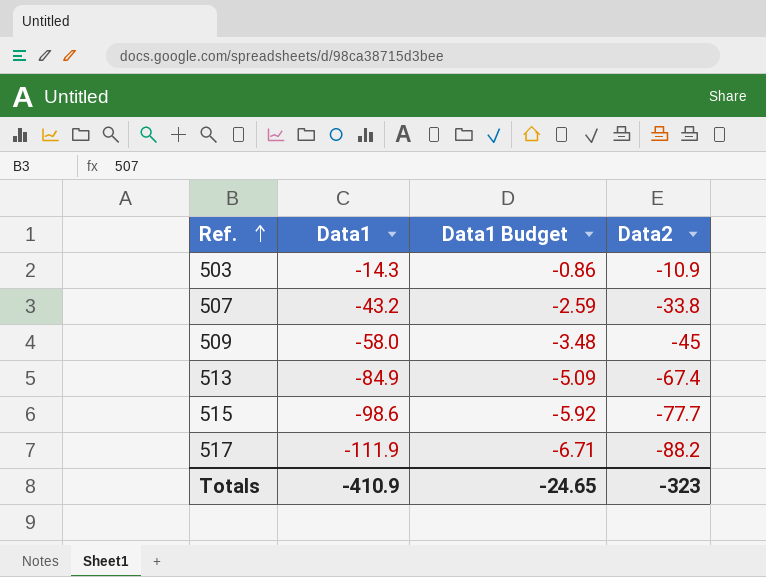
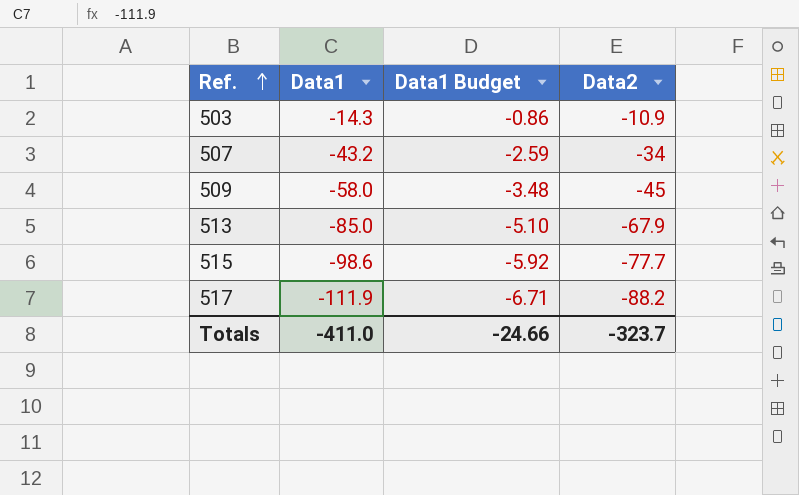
507 | Data2: -33.8 -> -34
513 | Data1: -84.9 -> -85.0
513 | Data1 Budget: -5.09 -> -5.10
513 | Data2: -67.4 -> -67.9
Totals | Data1: -410.9 -> -411.0
Totals | Data1 Budget: -24.65 -> -24.66
Totals | Data2: -323 -> -323.7

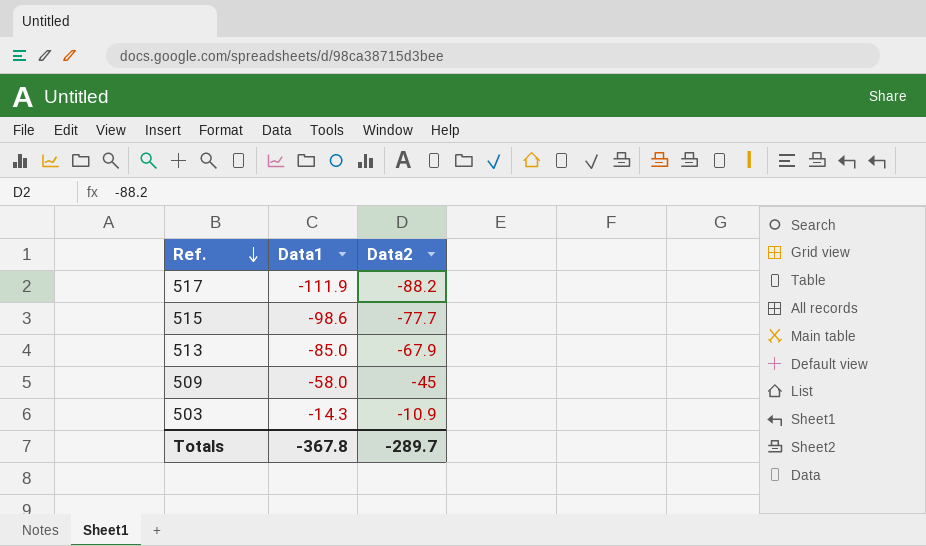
row order: Ref. ascending -> Ref. descending
column Data1 Budget | formula: [Data1] * 0.06 -> none
row 507: -43.2 | -2.59 | -34 -> none
Totals | Data1: -411.0 -> -367.8
Totals | Data2: -323.7 -> -289.7

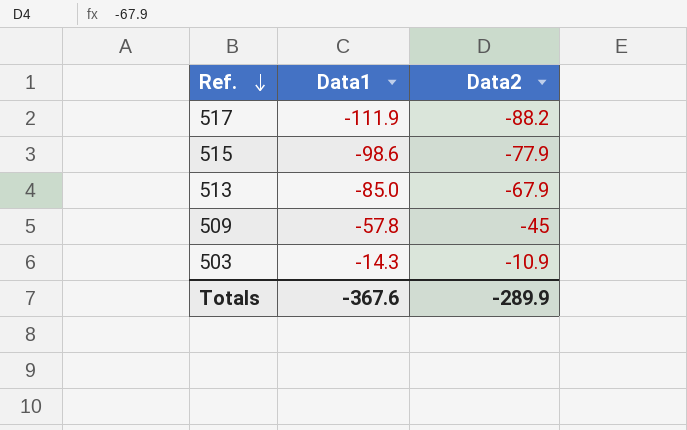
515 | Data2: -77.7 -> -77.9
509 | Data1: -58.0 -> -57.8
Totals | Data1: -367.8 -> -367.6
Totals | Data2: -289.7 -> -289.9

